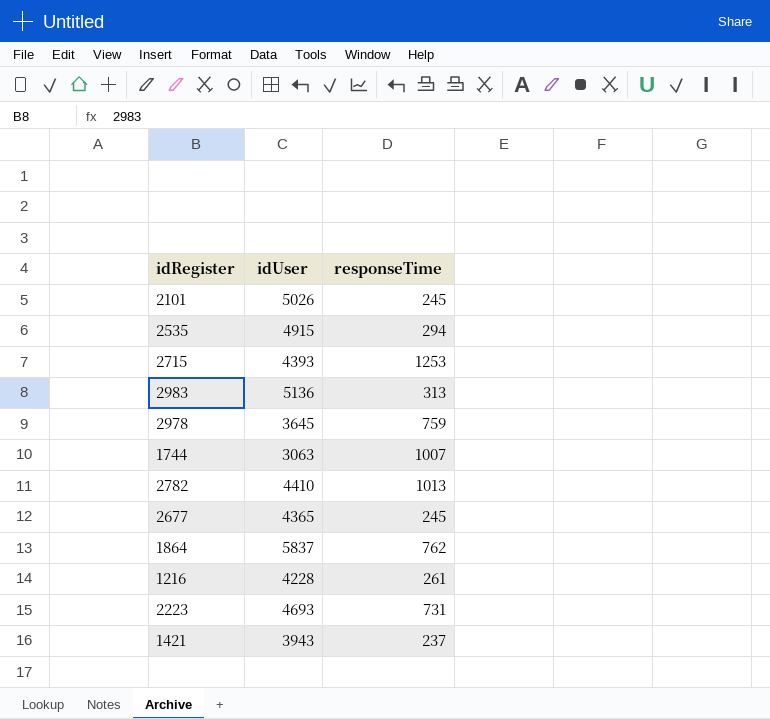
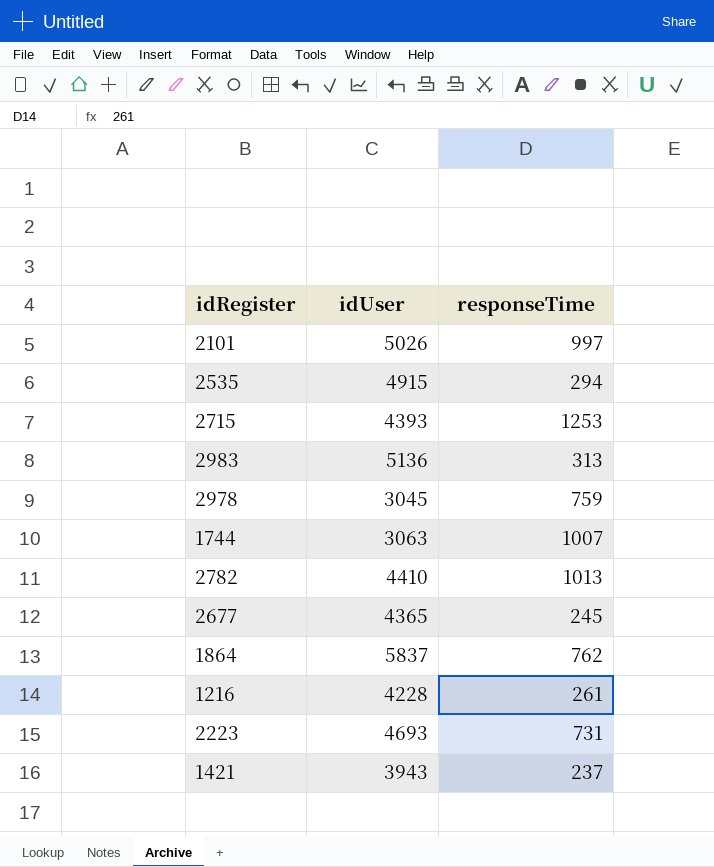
2101 | responseTime: 245 -> 997
2978 | idUser: 3645 -> 3045

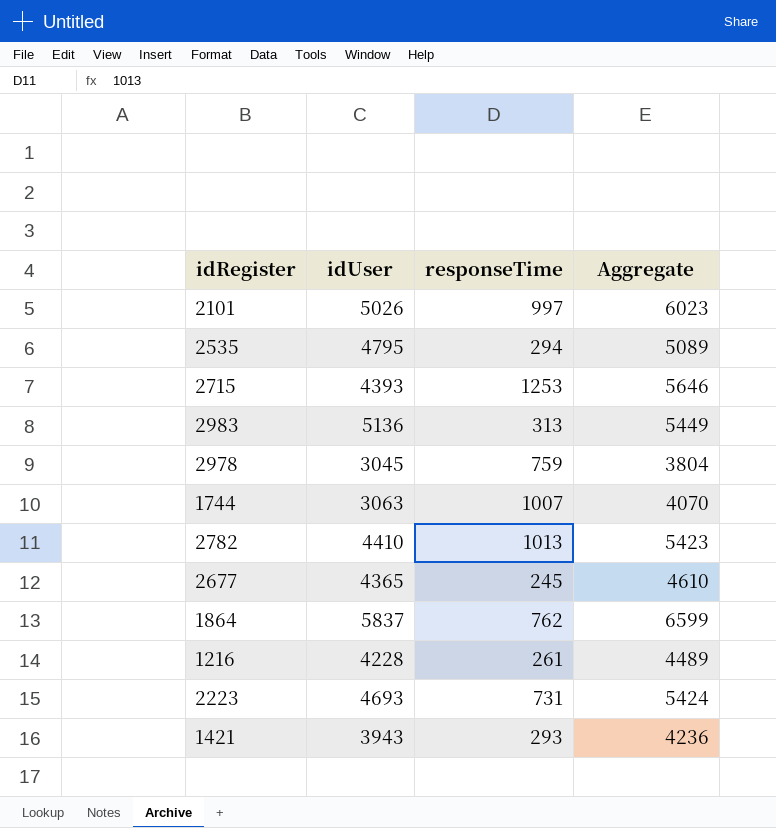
column Aggregate | formula: none -> [idUser] + [responseTime]
2535 | idUser: 4915 -> 4795
1421 | responseTime: 237 -> 293

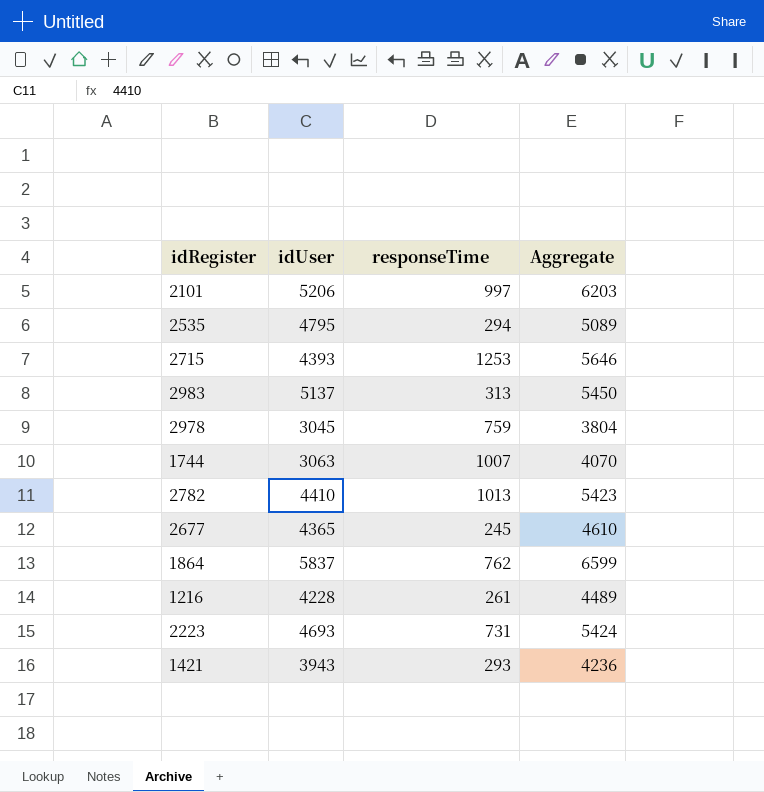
2101 | idUser: 5026 -> 5206
2101 | Aggregate: 6023 -> 6203
2983 | idUser: 5136 -> 5137
2983 | Aggregate: 5449 -> 5450

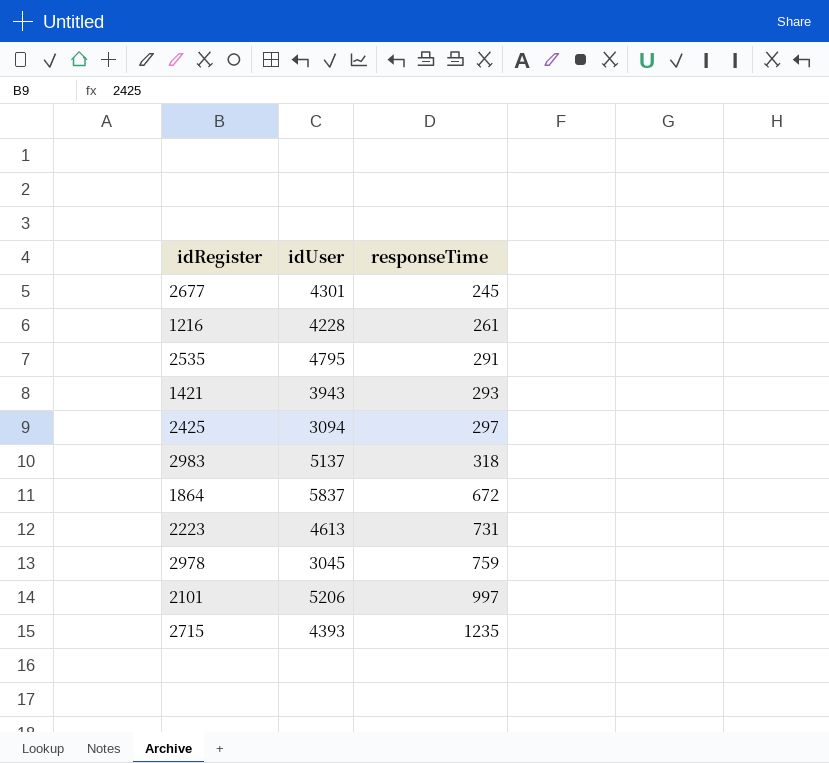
row order: none -> responseTime ascending
column Aggregate | formula: [idUser] + [responseTime] -> none
row 1744: 3063 | 1007 | 4070 -> none
row 2782: 4410 | 1013 | 5423 -> none
2677 | idUser: 4365 -> 4301
2535 | responseTime: 294 -> 291
row 2425: none -> 3094 | 297
2983 | responseTime: 313 -> 318
1864 | responseTime: 762 -> 672
2223 | idUser: 4693 -> 4613
2715 | responseTime: 1253 -> 1235

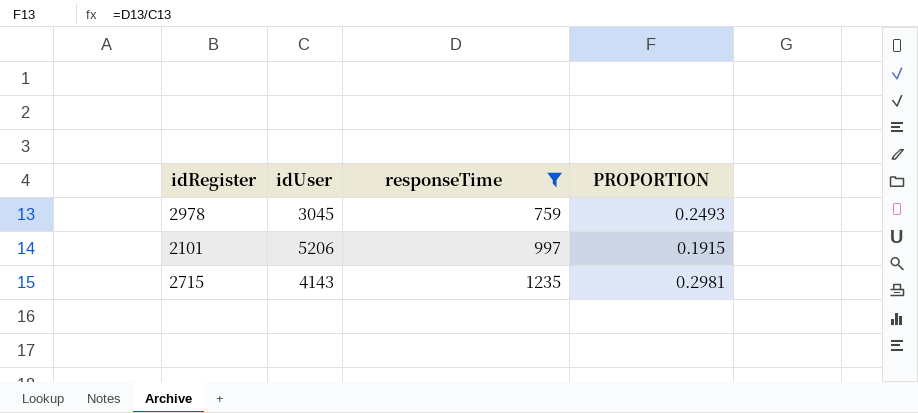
filter: none -> responseTime >= 759
column PROPORTION | formula: none -> [responseTime] / [idUser]
2715 | idUser: 4393 -> 4143

